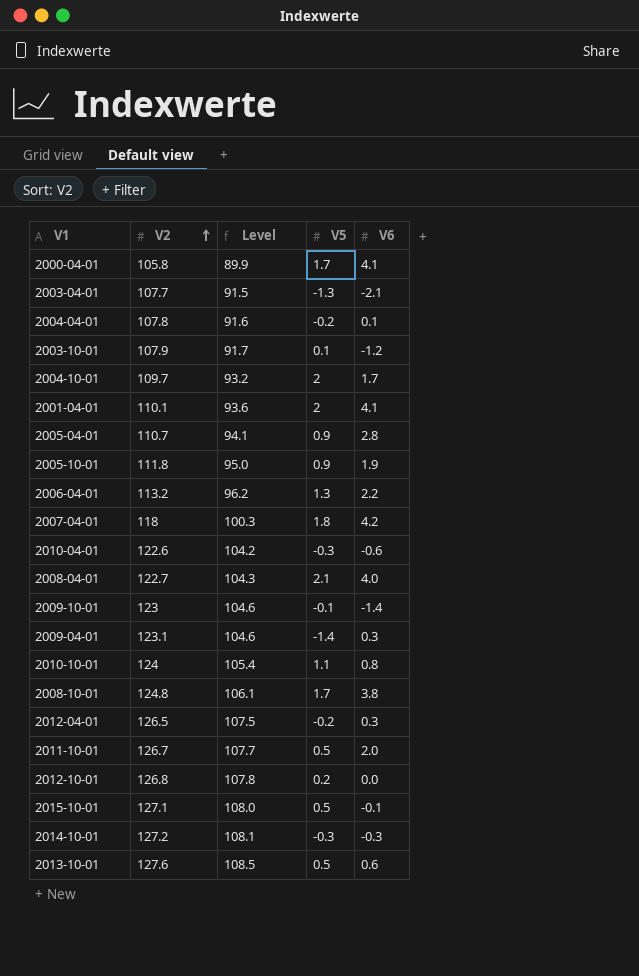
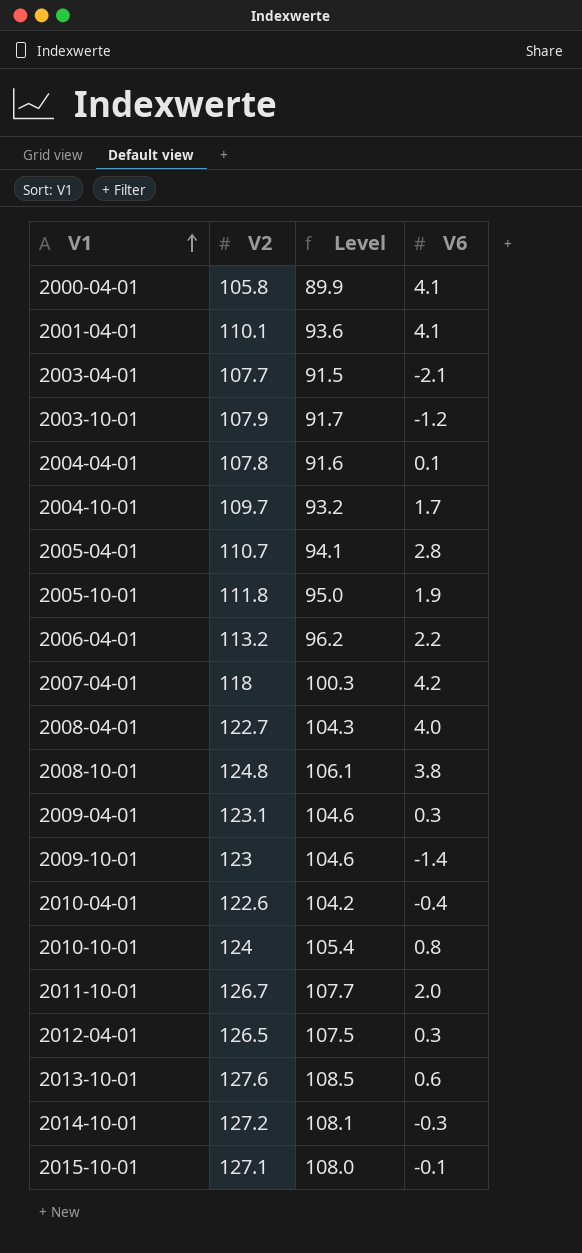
row order: V2 ascending -> V1 ascending
column V5 | position: 4 -> none
row 2012-10-01: 126.8 | 107.8 | 0.2 | 0.0 -> none
2010-04-01 | V6: -0.6 -> -0.4

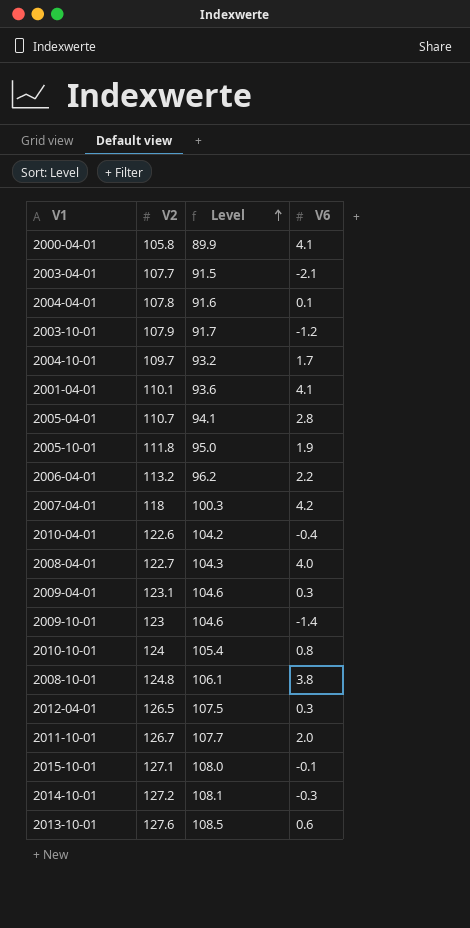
row order: V1 ascending -> Level ascending

